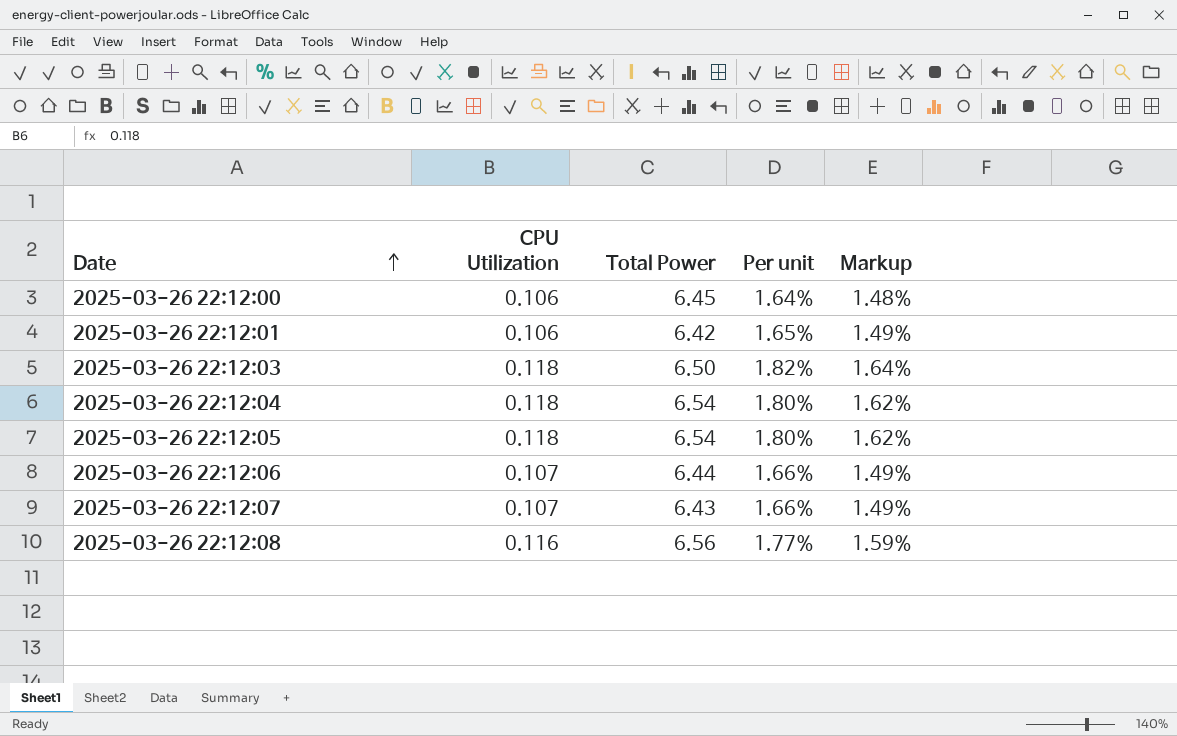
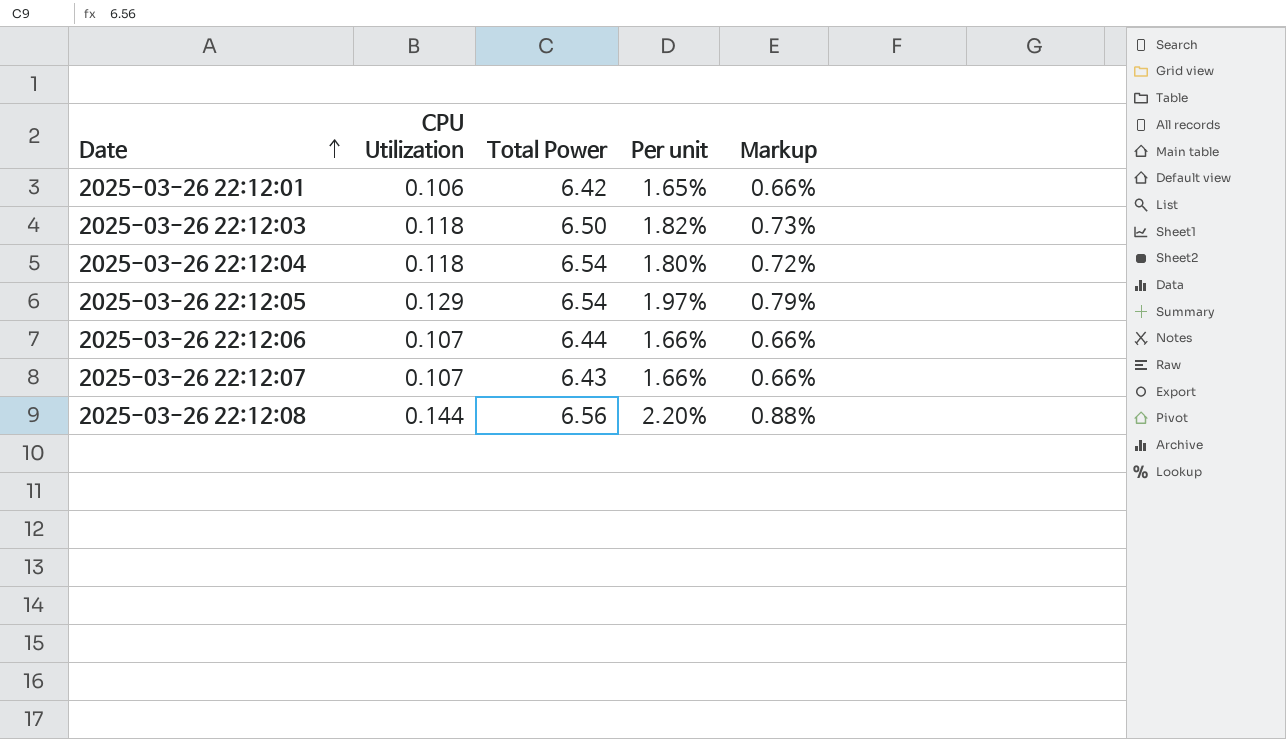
column Markup | formula: [Per unit] * 0.9 -> [Per unit] * 0.4
row 2025-03-26 22:12:00: 0.106 | 6.45 | 1.64% | 1.48% -> none
2025-03-26 22:12:05 | CPU Utilization: 0.118 -> 0.129
2025-03-26 22:12:05 | Per unit: 1.80% -> 1.97%
2025-03-26 22:12:08 | CPU Utilization: 0.116 -> 0.144
2025-03-26 22:12:08 | Per unit: 1.77% -> 2.20%

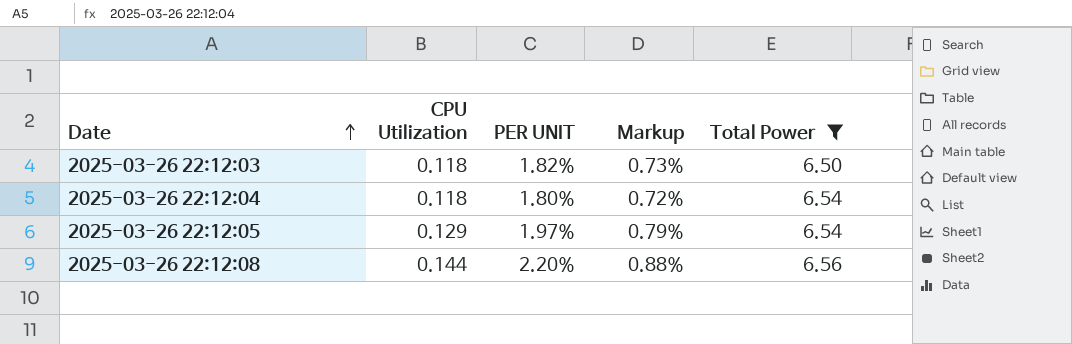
filter: none -> Total Power >= 6.50
column name: Per unit -> PER UNIT
column Total Power | position: 3 -> 5

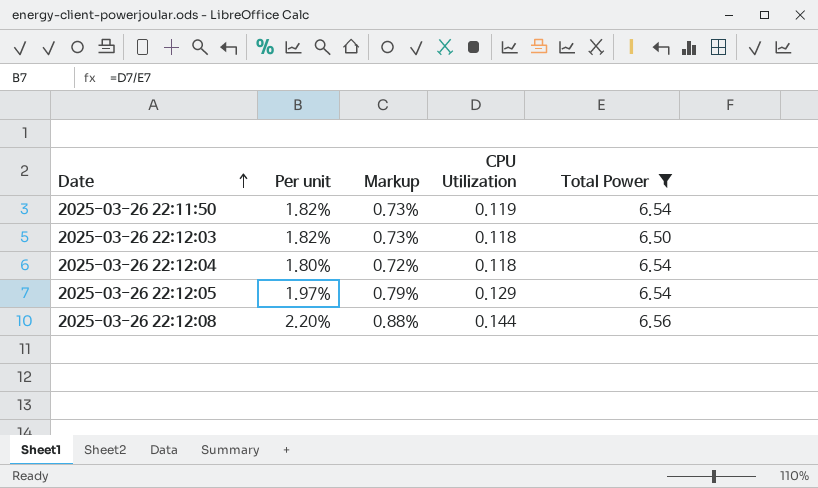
column name: PER UNIT -> Per unit
column CPU Utilization | position: 2 -> 4
row 2025-03-26 22:11:50: none -> 1.82% | 0.73% | 0.119 | 6.54

